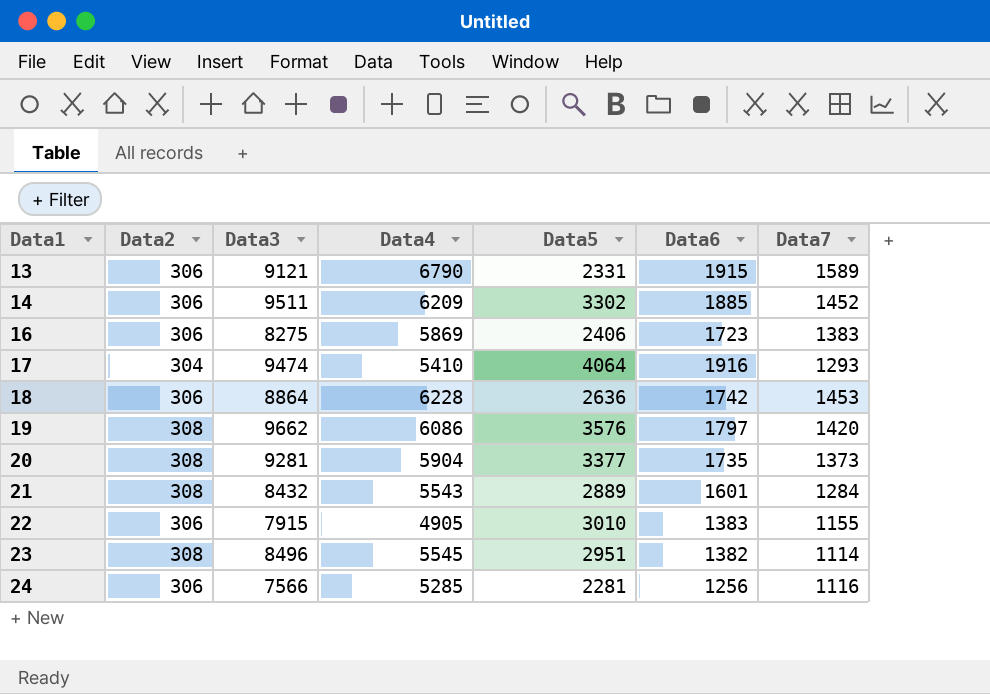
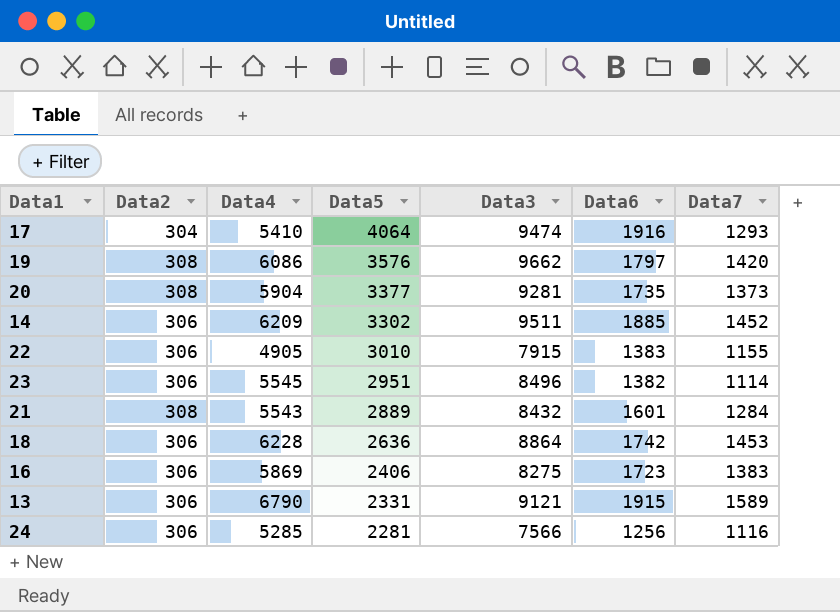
row order: Data1 ascending -> Data5 descending
column Data3 | position: 3 -> 5
23 | Data2: 308 -> 306

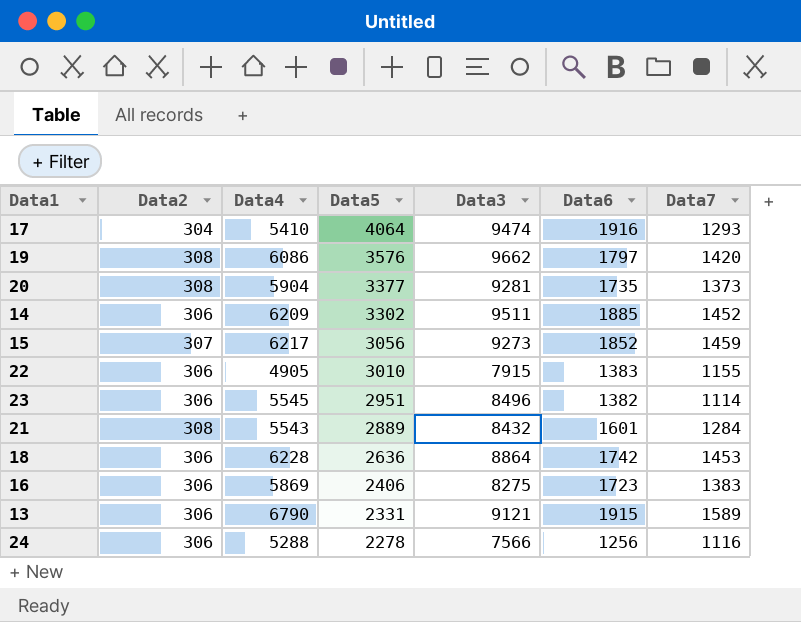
row 15: none -> 307 | 6217 | 3056 | 9273 | 1852 | 1459
24 | Data4: 5285 -> 5288
24 | Data5: 2281 -> 2278

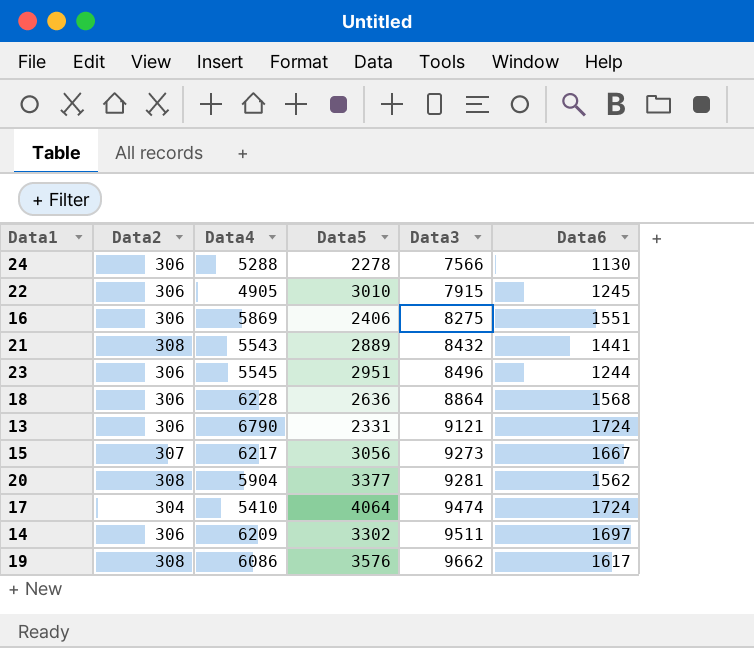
row order: Data5 descending -> Data3 ascending
column Data7 | position: 7 -> none
24 | Data6: 1256 -> 1130
22 | Data6: 1383 -> 1245
16 | Data6: 1723 -> 1551
21 | Data6: 1601 -> 1441
23 | Data6: 1382 -> 1244
18 | Data6: 1742 -> 1568
13 | Data6: 1915 -> 1724
15 | Data6: 1852 -> 1667
20 | Data6: 1735 -> 1562
17 | Data6: 1916 -> 1724
14 | Data6: 1885 -> 1697
19 | Data6: 1797 -> 1617

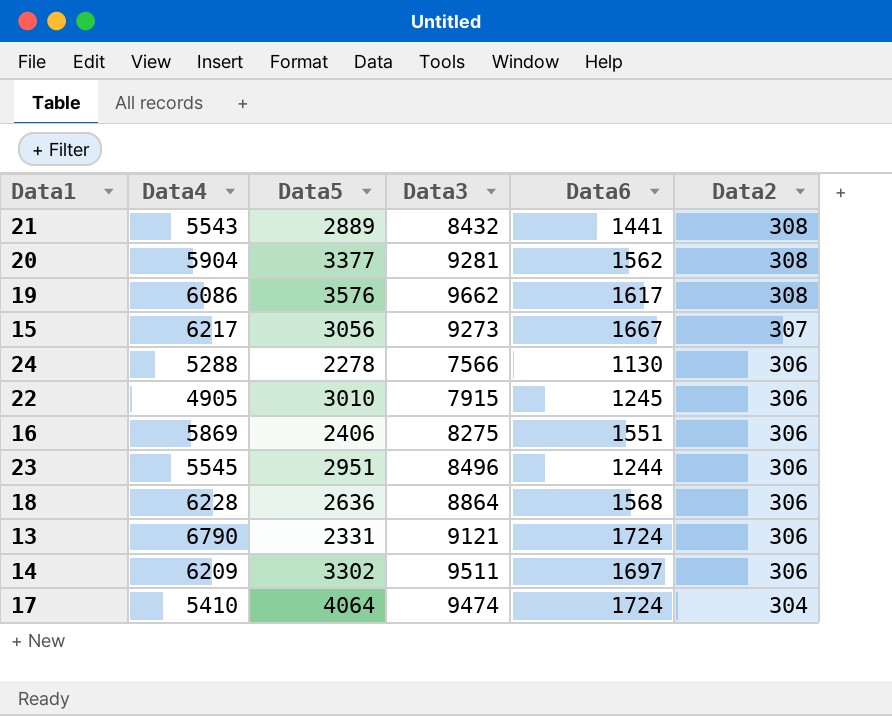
row order: Data3 ascending -> Data2 descending
column Data2 | position: 2 -> 6

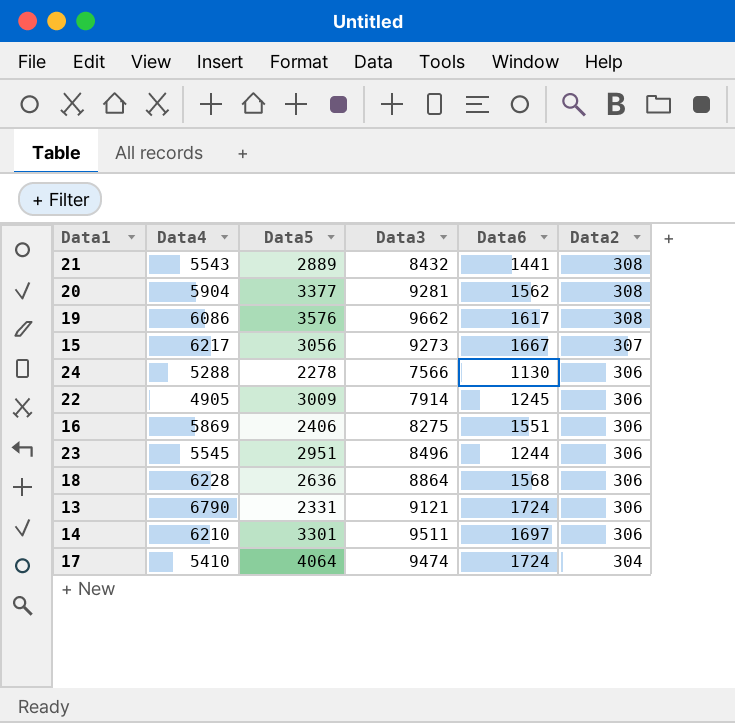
22 | Data5: 3010 -> 3009
22 | Data3: 7915 -> 7914
14 | Data4: 6209 -> 6210
14 | Data5: 3302 -> 3301

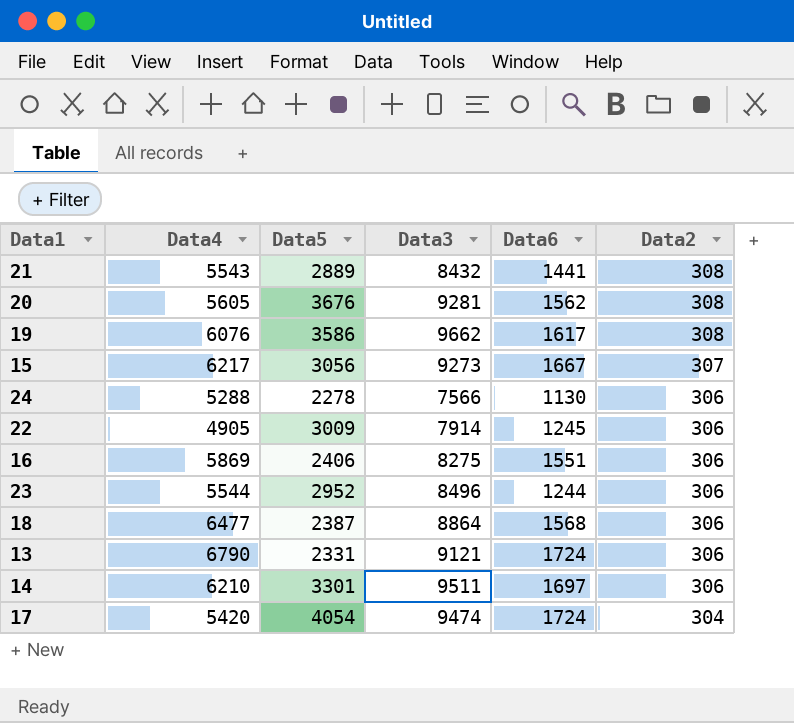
20 | Data4: 5904 -> 5605
20 | Data5: 3377 -> 3676
19 | Data4: 6086 -> 6076
19 | Data5: 3576 -> 3586
23 | Data4: 5545 -> 5544
23 | Data5: 2951 -> 2952
18 | Data4: 6228 -> 6477
18 | Data5: 2636 -> 2387
17 | Data4: 5410 -> 5420
17 | Data5: 4064 -> 4054

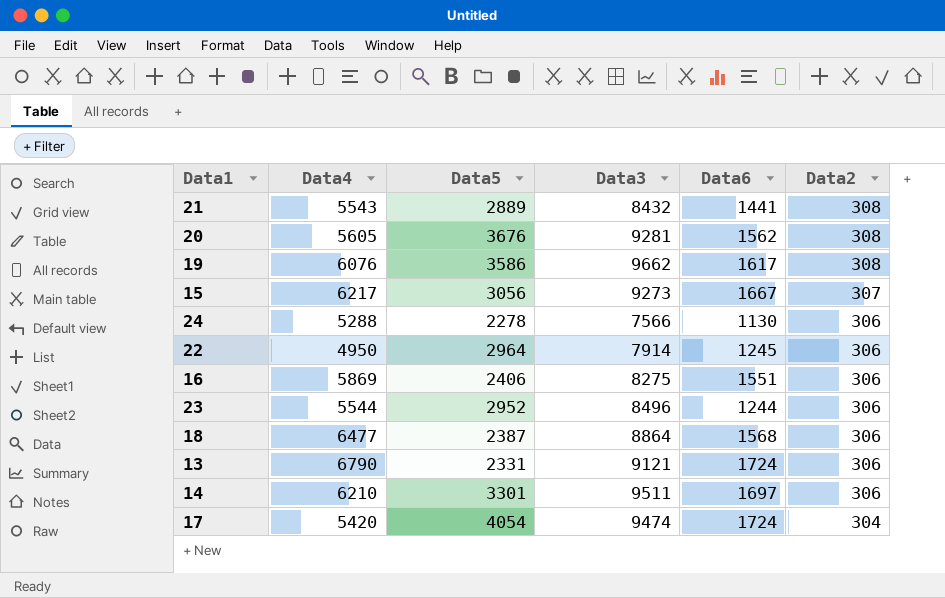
22 | Data4: 4905 -> 4950
22 | Data5: 3009 -> 2964

